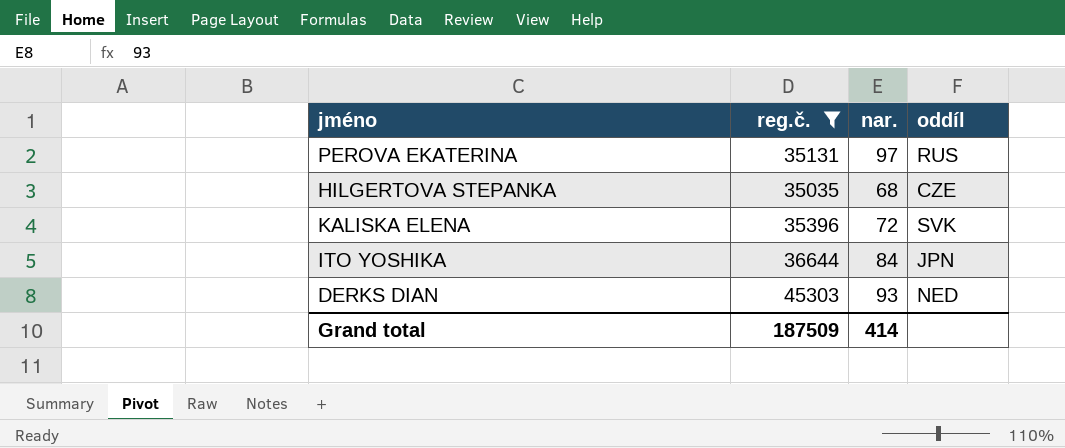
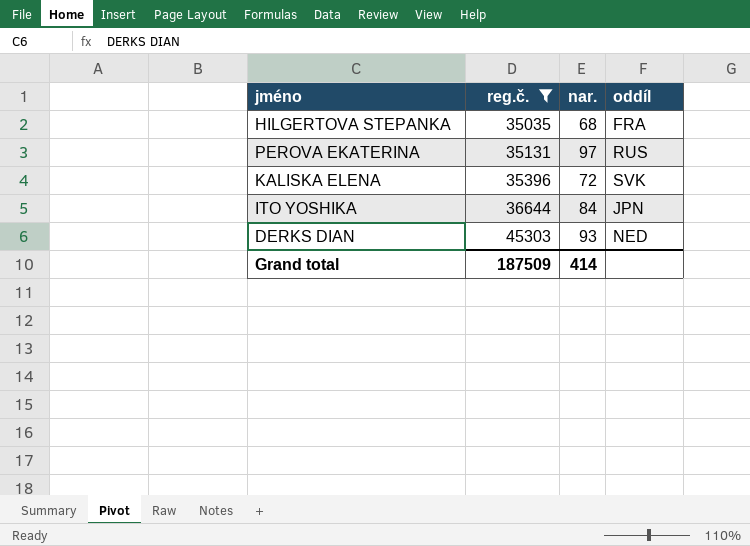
row order: none -> reg.č. ascending
HILGERTOVA STEPANKA | oddíl: CZE -> FRA

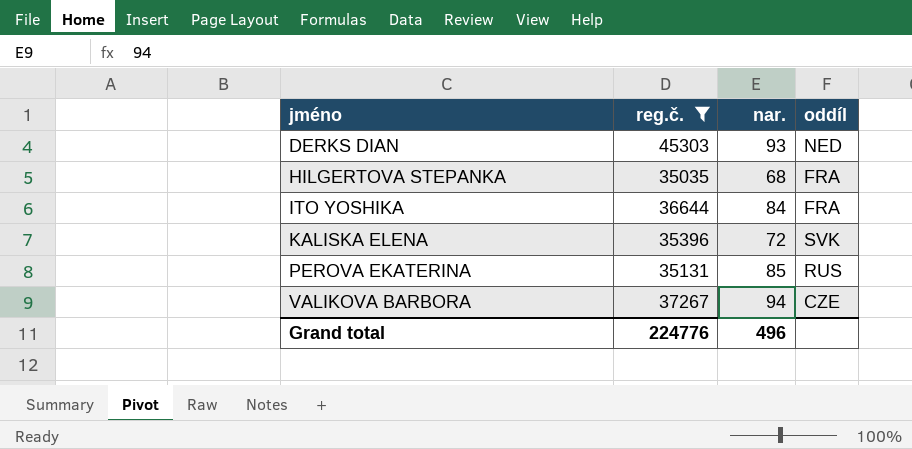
row order: reg.č. ascending -> jméno ascending
ITO YOSHIKA | oddíl: JPN -> FRA
PEROVA EKATERINA | nar.: 97 -> 85
row VALIKOVA BARBORA: none -> 37267 | 94 | CZE
Grand total | reg.č.: 187509 -> 224776
Grand total | nar.: 414 -> 496

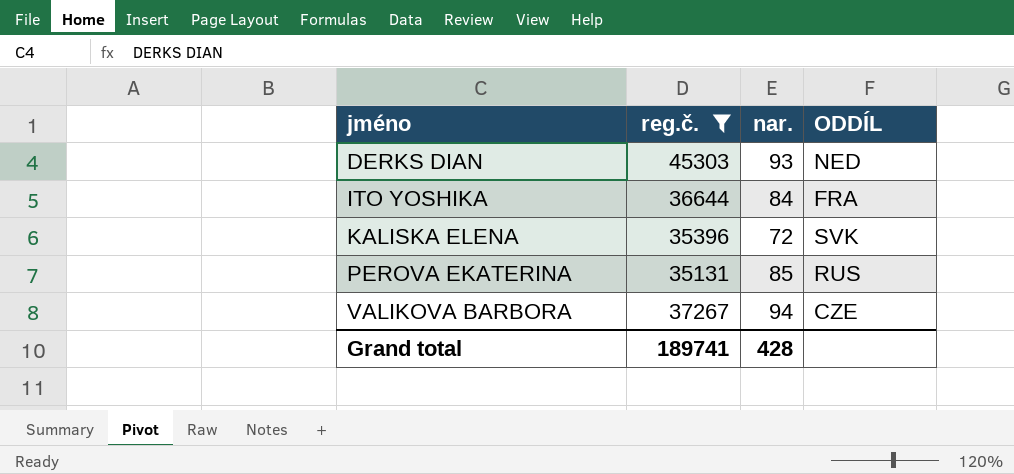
column name: oddíl -> ODDÍL
row HILGERTOVA STEPANKA: 35035 | 68 | FRA -> none
Grand total | reg.č.: 224776 -> 189741
Grand total | nar.: 496 -> 428

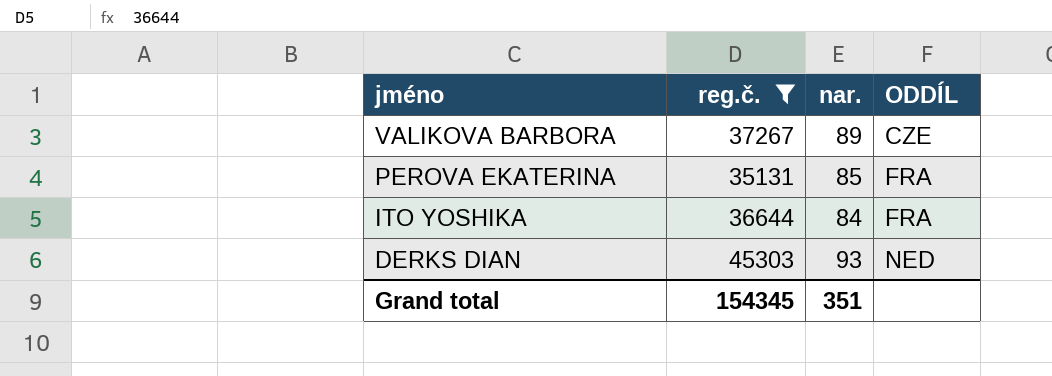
row order: jméno ascending -> jméno descending
row KALISKA ELENA: 35396 | 72 | SVK -> none
VALIKOVA BARBORA | nar.: 94 -> 89
PEROVA EKATERINA | ODDÍL: RUS -> FRA
Grand total | reg.č.: 189741 -> 154345
Grand total | nar.: 428 -> 351

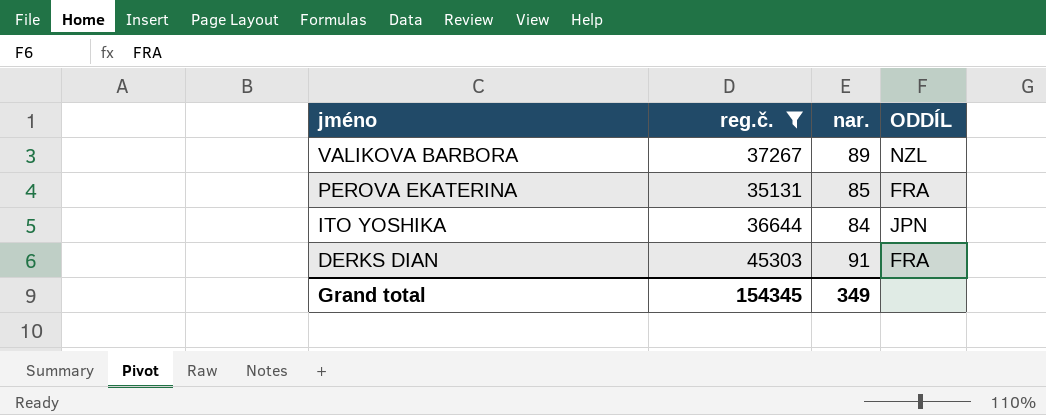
VALIKOVA BARBORA | ODDÍL: CZE -> NZL
ITO YOSHIKA | ODDÍL: FRA -> JPN
DERKS DIAN | nar.: 93 -> 91
DERKS DIAN | ODDÍL: NED -> FRA
Grand total | nar.: 351 -> 349

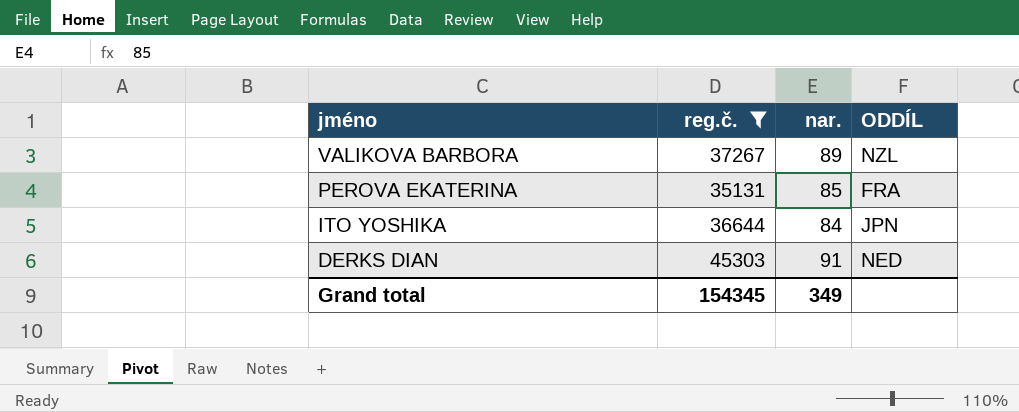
DERKS DIAN | ODDÍL: FRA -> NED

